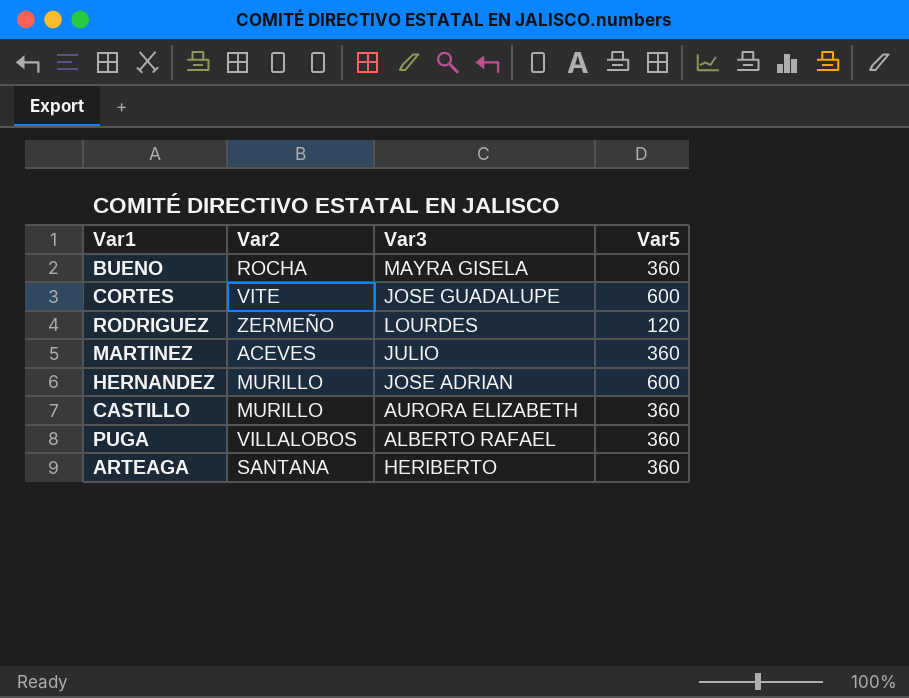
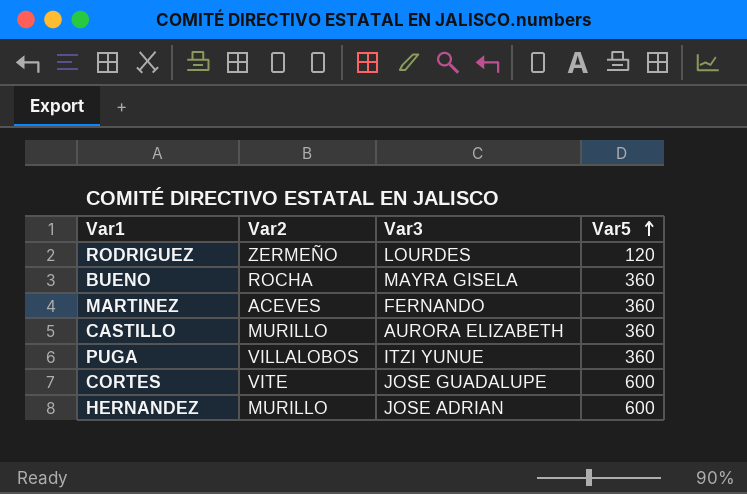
row order: none -> Var5 ascending
row ARTEAGA: SANTANA | HERIBERTO | 360 -> none
MARTINEZ | Var3: JULIO -> FERNANDO
PUGA | Var3: ALBERTO RAFAEL -> ITZI YUNUE

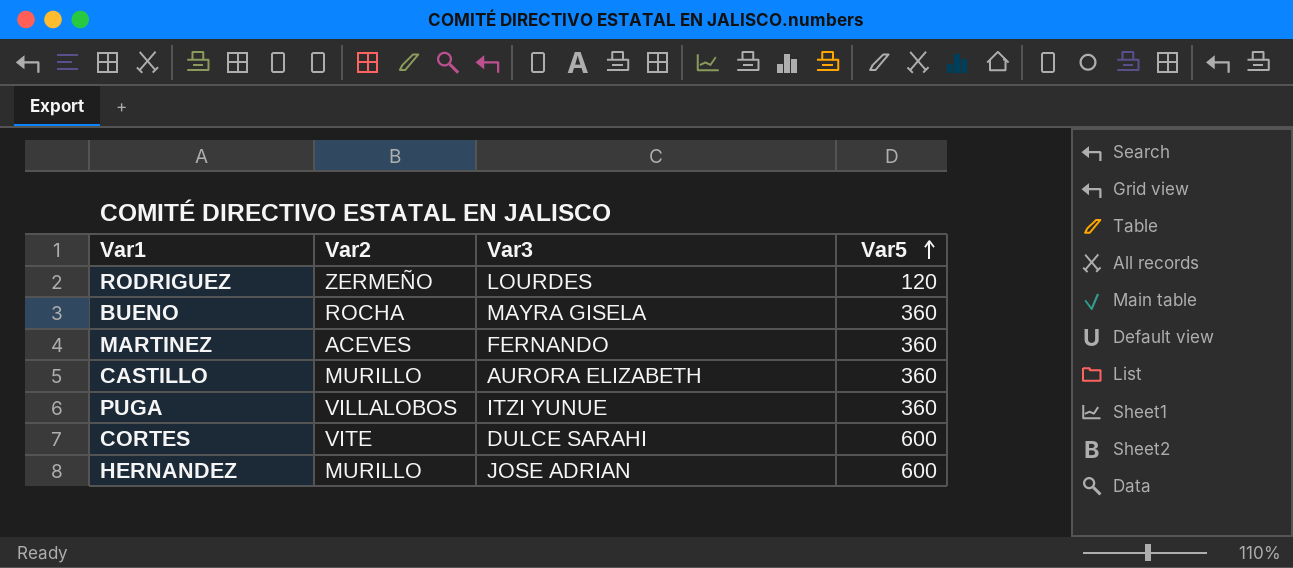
CORTES | Var3: JOSE GUADALUPE -> DULCE SARAHI

